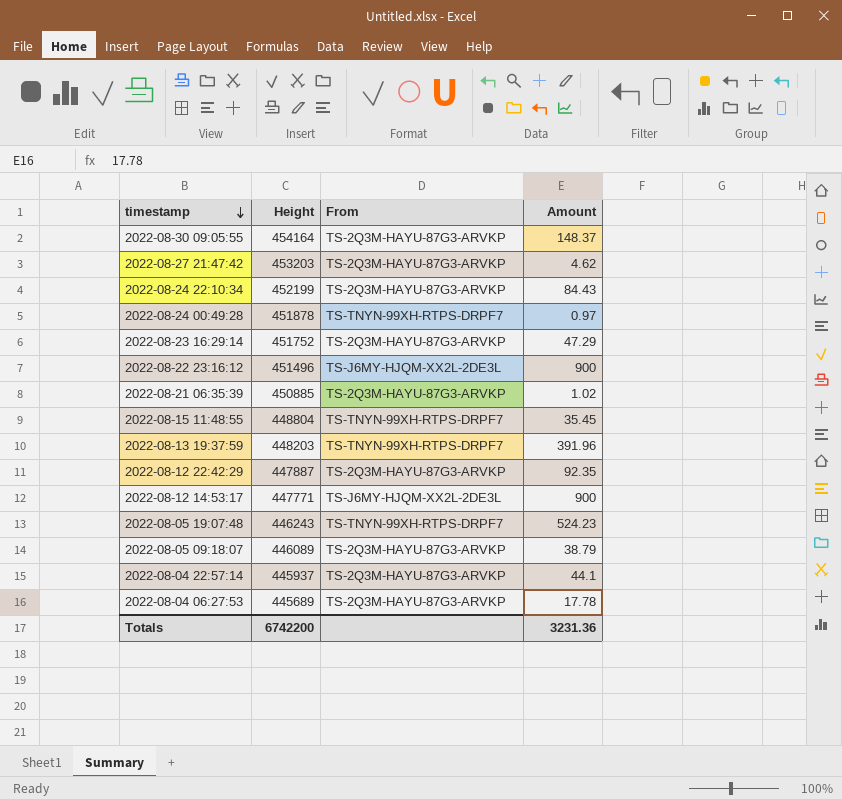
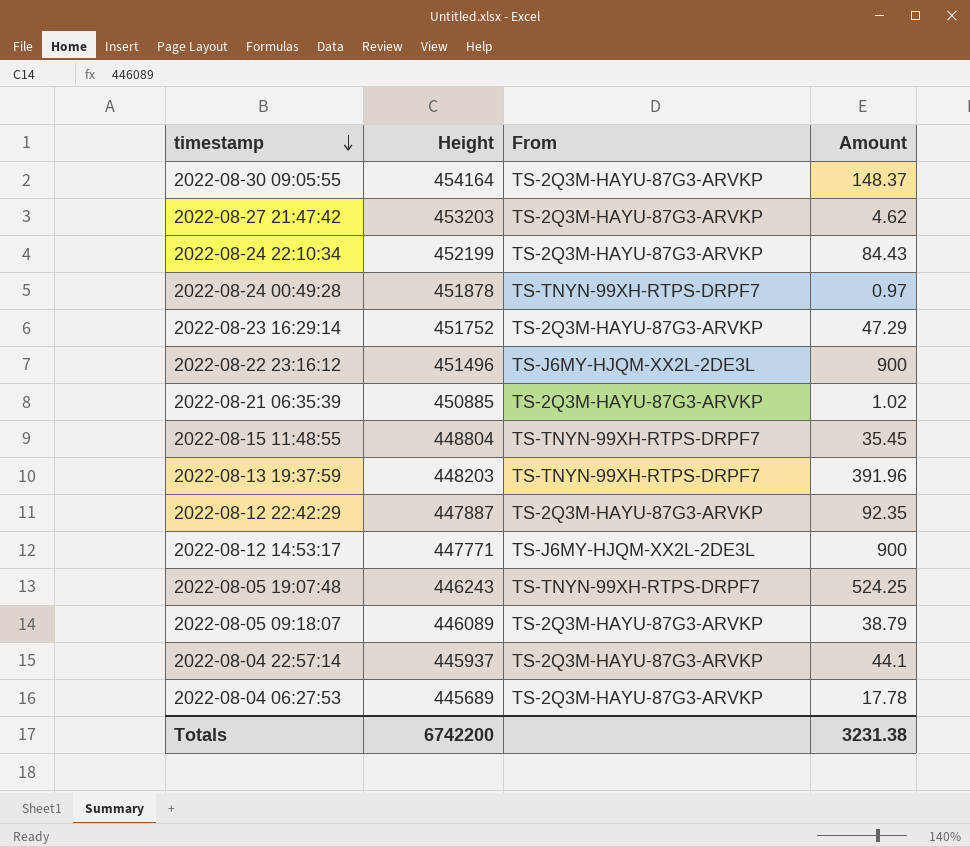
2022-08-05 19:07:48 | Amount: 524.23 -> 524.25
Totals | Amount: 3231.36 -> 3231.38

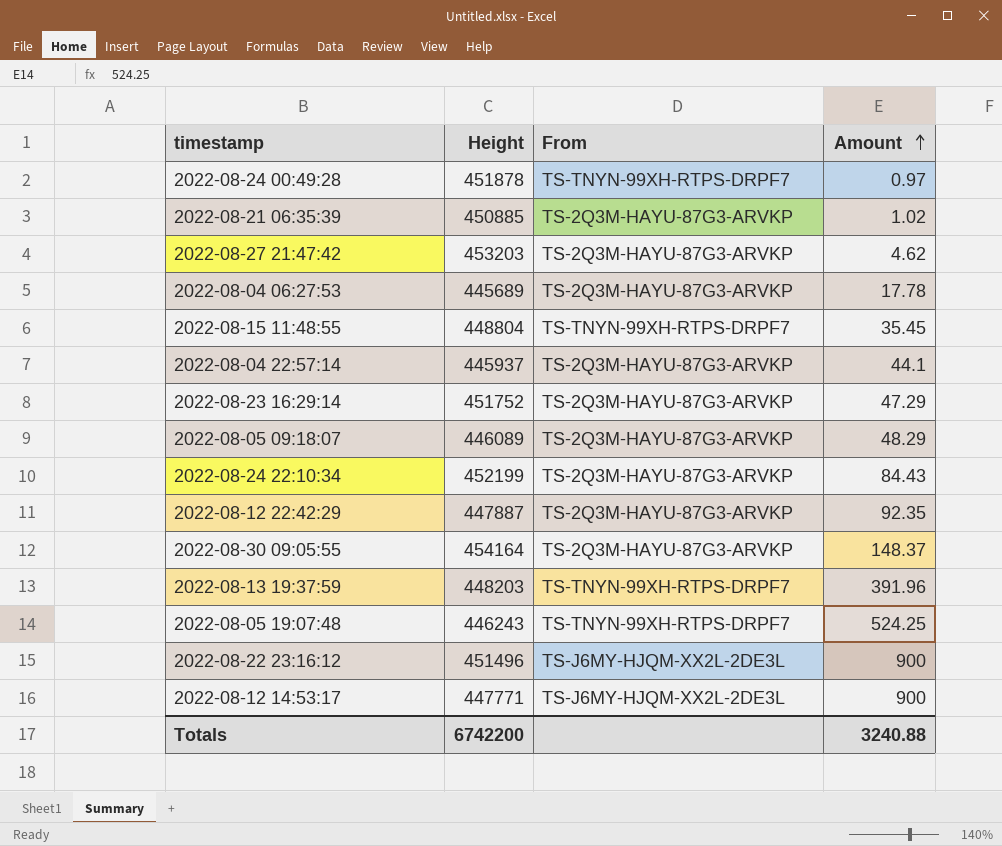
row order: timestamp descending -> Amount ascending
2022-08-05 09:18:07 | Amount: 38.79 -> 48.29
Totals | Amount: 3231.38 -> 3240.88

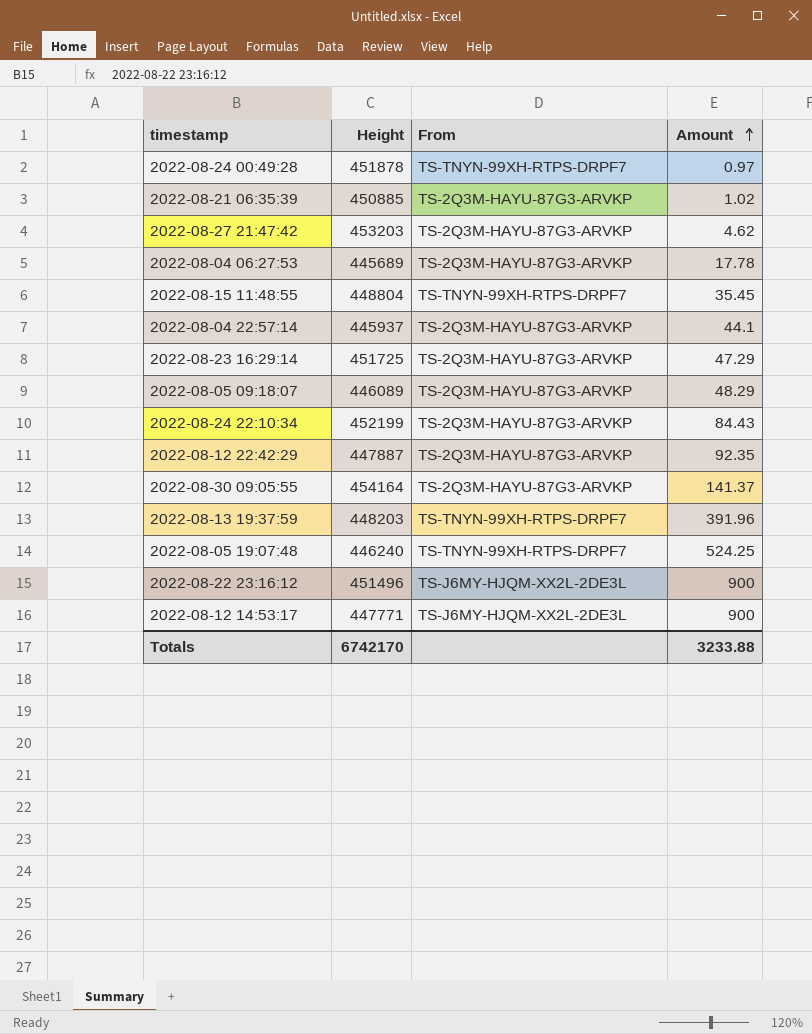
2022-08-23 16:29:14 | Height: 451752 -> 451725
2022-08-30 09:05:55 | Amount: 148.37 -> 141.37
2022-08-05 19:07:48 | Height: 446243 -> 446240
Totals | Height: 6742200 -> 6742170
Totals | Amount: 3240.88 -> 3233.88

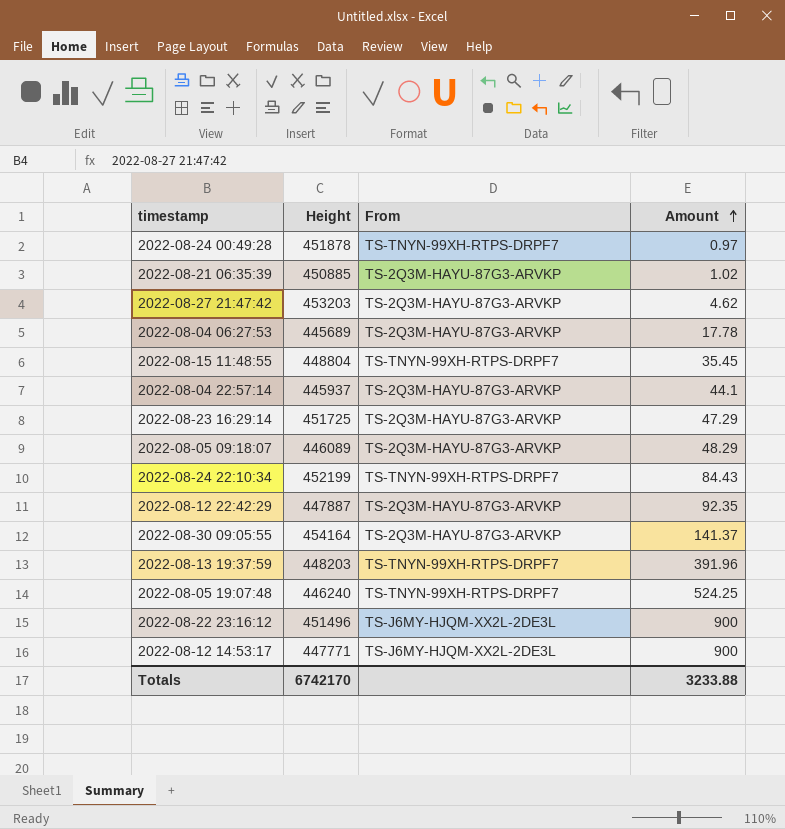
2022-08-24 22:10:34 | From: TS-2Q3M-HAYU-87G3-ARVKP -> TS-TNYN-99XH-RTPS-DRPF7

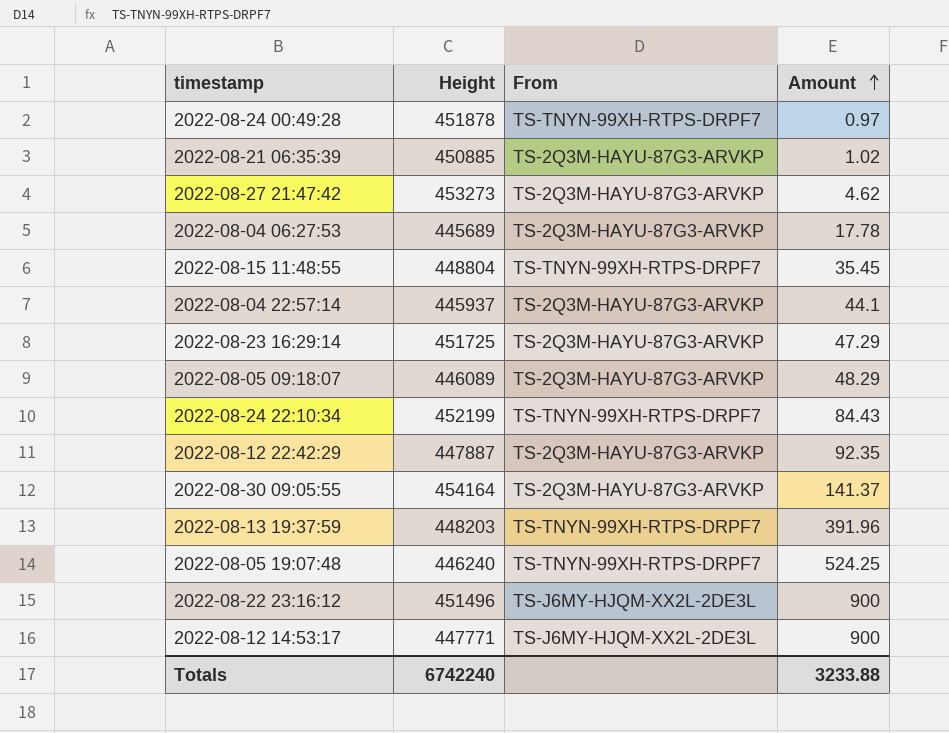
2022-08-27 21:47:42 | Height: 453203 -> 453273
Totals | Height: 6742170 -> 6742240

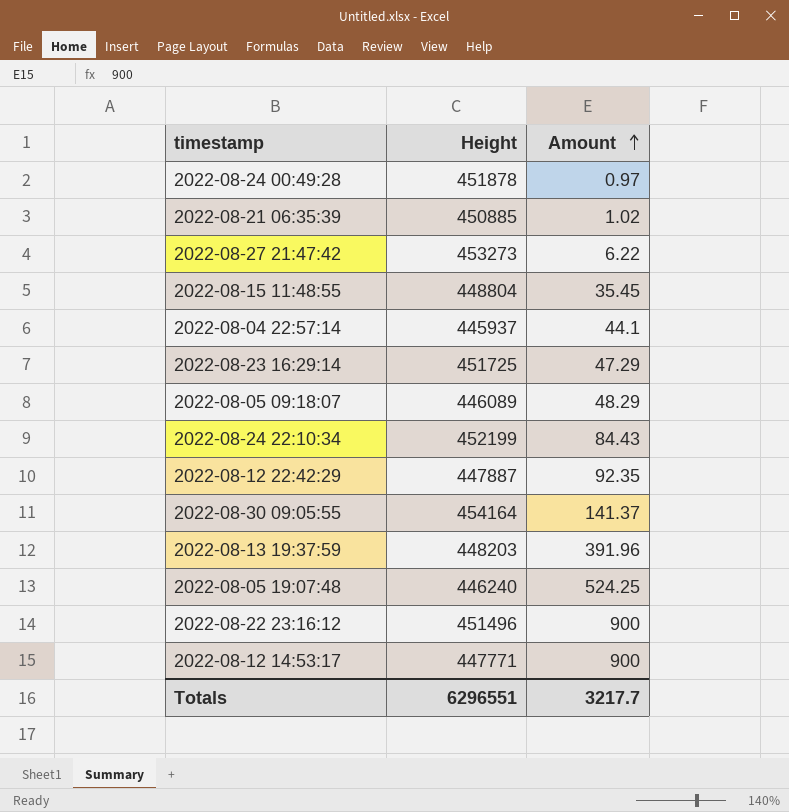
column From | position: 3 -> none
row 2022-08-04 06:27:53: 445689 | TS-2Q3M-HAYU-87G3-ARVKP | 17.78 -> none
2022-08-27 21:47:42 | Amount: 4.62 -> 6.22
Totals | Height: 6742240 -> 6296551
Totals | Amount: 3233.88 -> 3217.7

